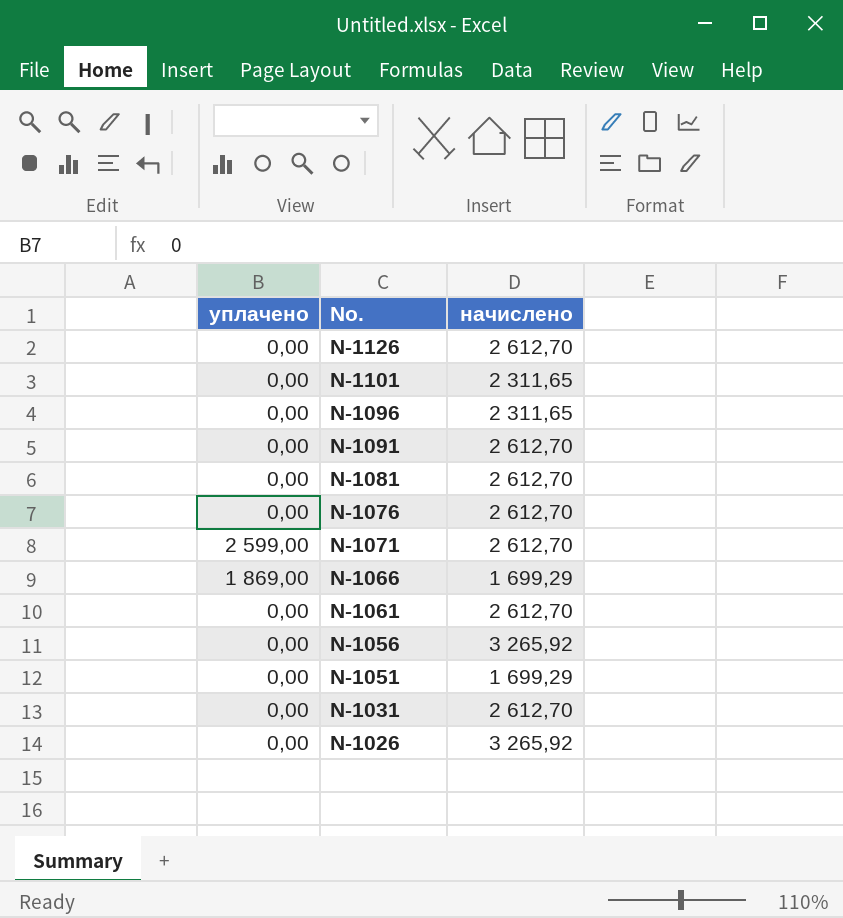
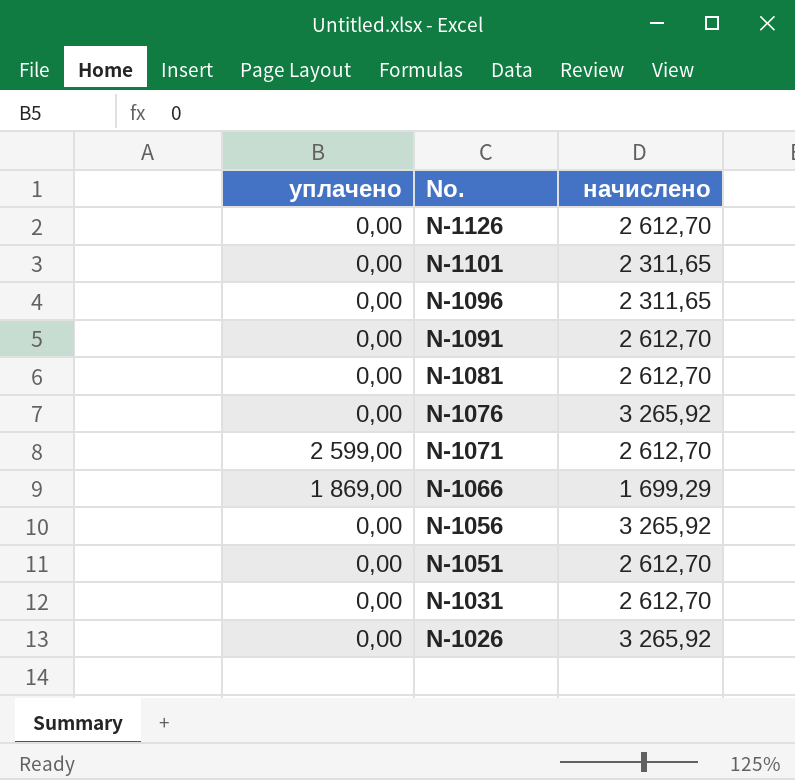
row N-1061: 0,00 | 2 612,70 -> none
N-1076 | начислено: 2 612,70 -> 3 265,92
N-1051 | начислено: 1 699,29 -> 2 612,70

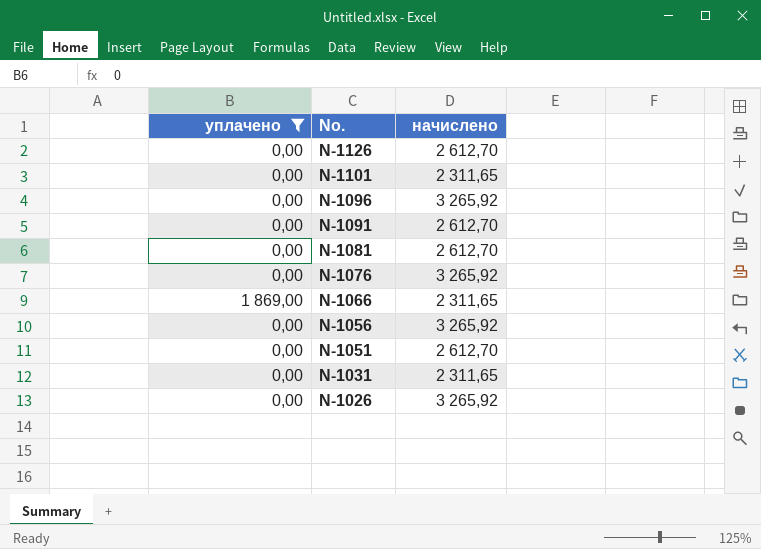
filter: none -> уплачено != 2 599,00
N-1096 | начислено: 2 311,65 -> 3 265,92
N-1066 | начислено: 1 699,29 -> 2 311,65
N-1031 | начислено: 2 612,70 -> 2 311,65

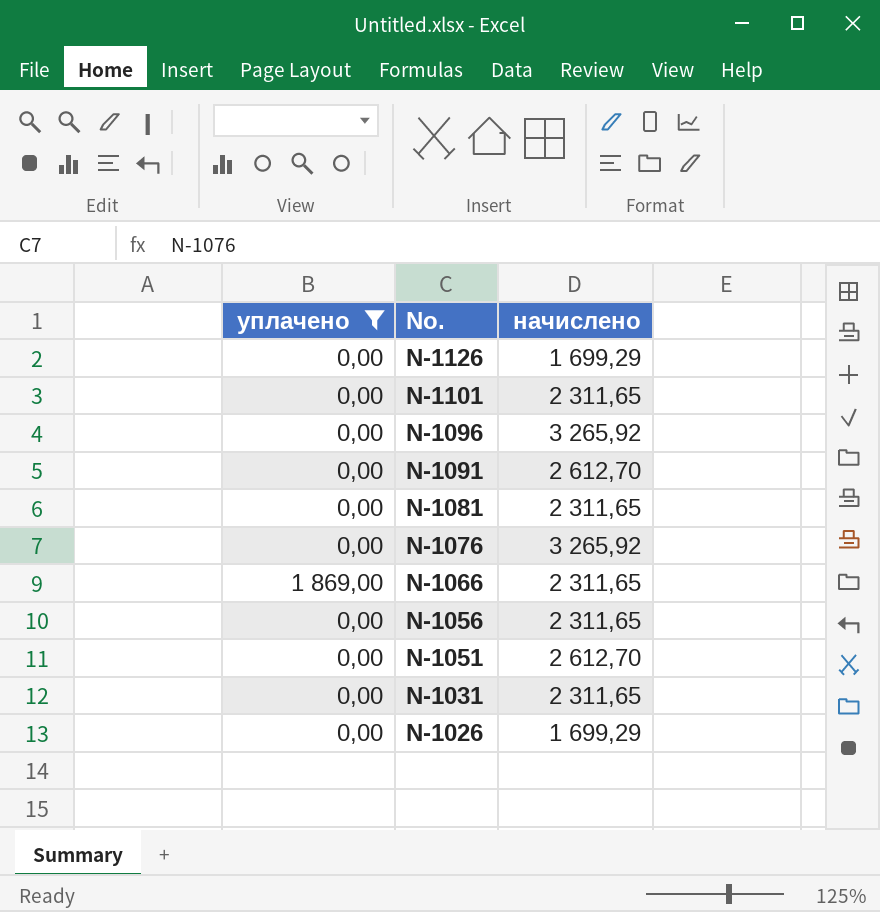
N-1126 | начислено: 2 612,70 -> 1 699,29
N-1081 | начислено: 2 612,70 -> 2 311,65
N-1056 | начислено: 3 265,92 -> 2 311,65
N-1026 | начислено: 3 265,92 -> 1 699,29

